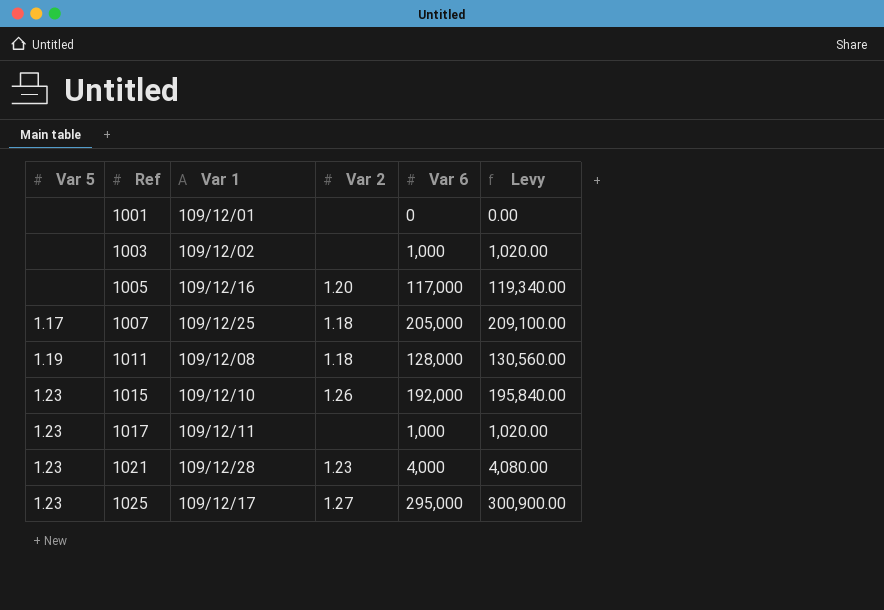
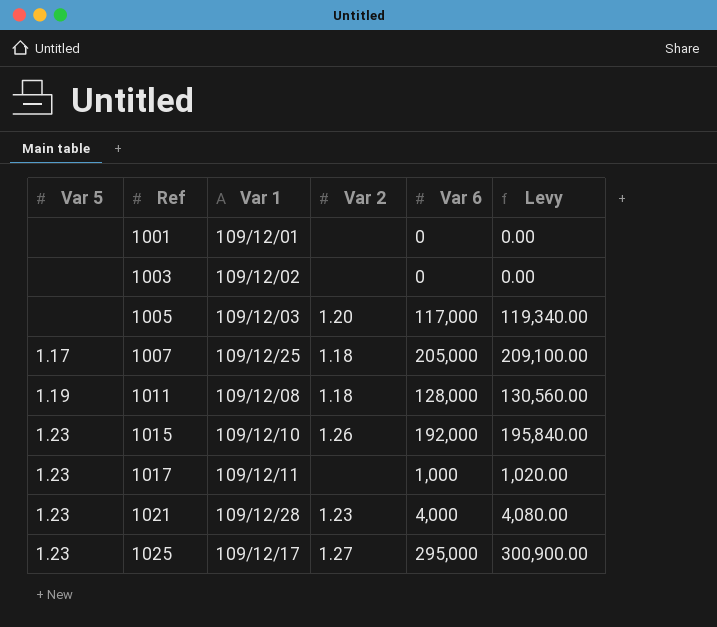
1003 | Var 6: 1,000 -> 0
1003 | Levy: 1,020.00 -> 0.00
1005 | Var 1: 109/12/16 -> 109/12/03

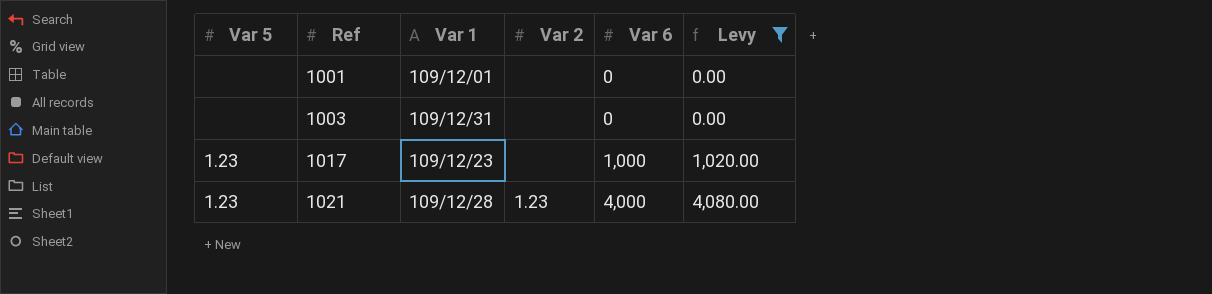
filter: none -> Levy <= 4,080.00
1003 | Var 1: 109/12/02 -> 109/12/31
1017 | Var 1: 109/12/11 -> 109/12/23

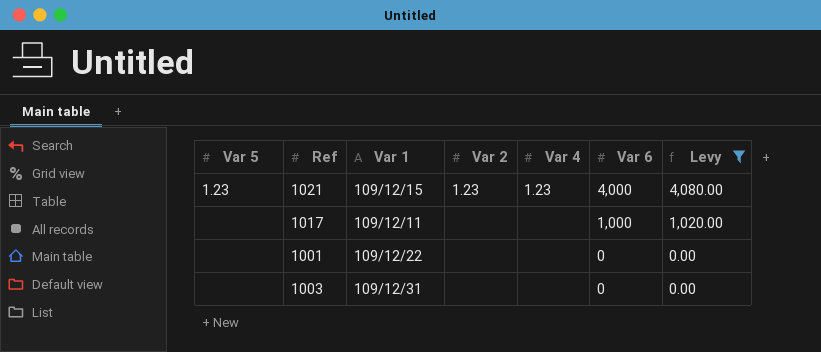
row order: Ref ascending -> Var 6 descending
column Var 4 | position: none -> 5
1021 | Var 1: 109/12/28 -> 109/12/15
1017 | Var 5: 1.23 -> none
1017 | Var 1: 109/12/23 -> 109/12/11
1001 | Var 1: 109/12/01 -> 109/12/22

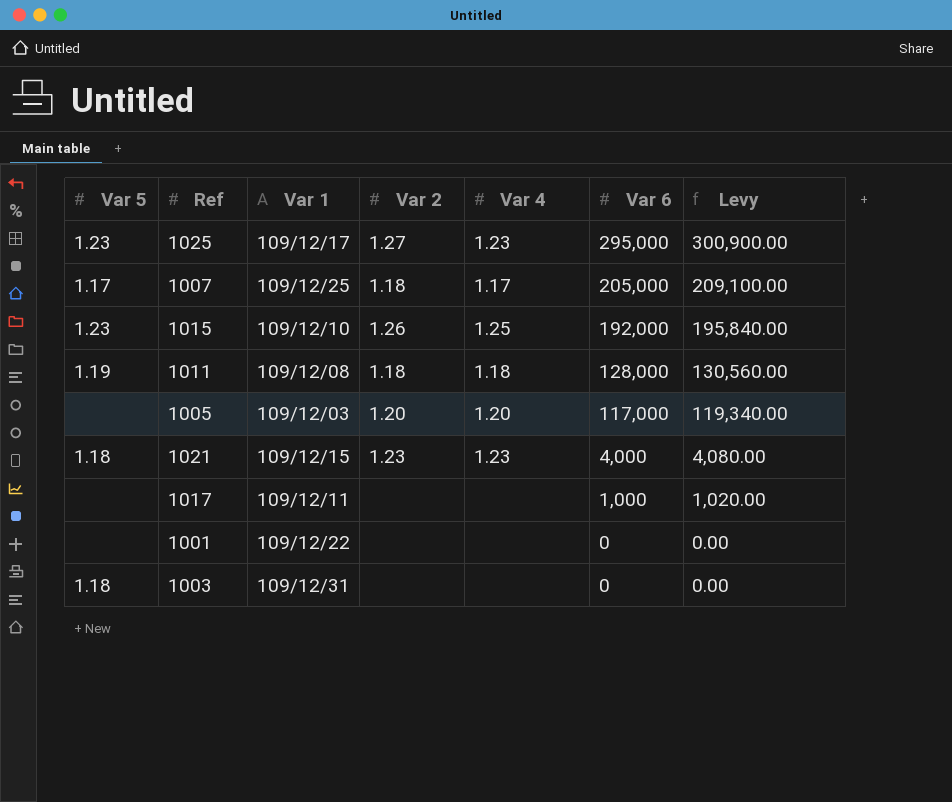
filter: Levy <= 4,080.00 -> none
1021 | Var 5: 1.23 -> 1.18
1003 | Var 5: none -> 1.18

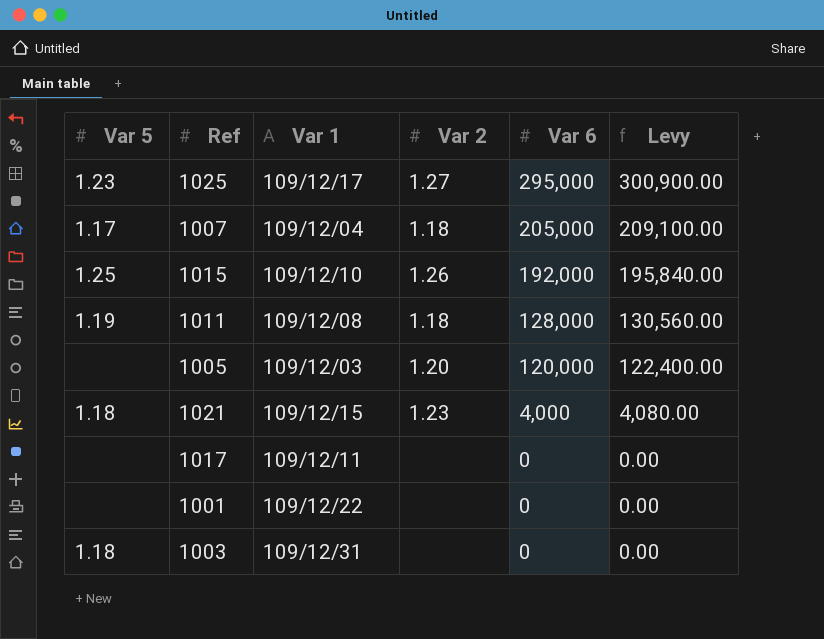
column Var 4 | position: 5 -> none
1007 | Var 1: 109/12/25 -> 109/12/04
1015 | Var 5: 1.23 -> 1.25
1005 | Var 6: 117,000 -> 120,000
1005 | Levy: 119,340.00 -> 122,400.00
1017 | Var 6: 1,000 -> 0
1017 | Levy: 1,020.00 -> 0.00

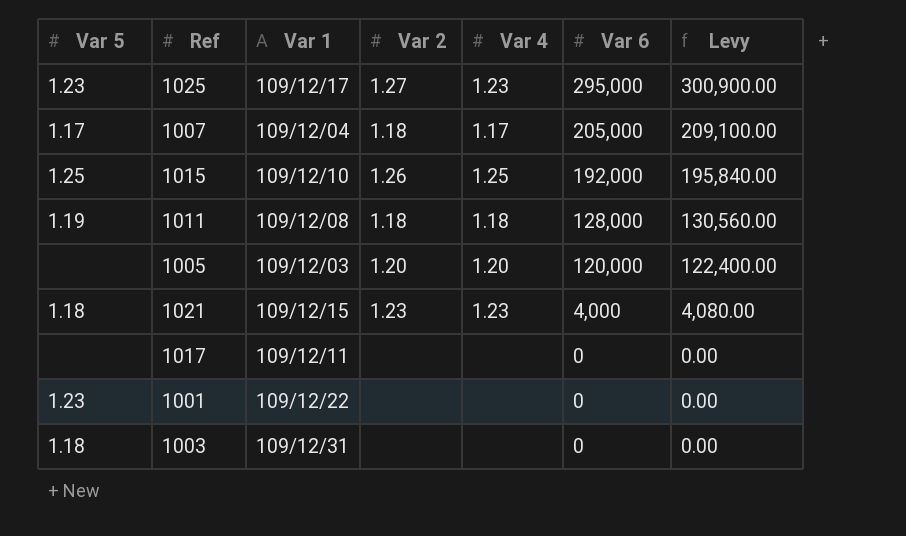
column Var 4 | position: none -> 5
1001 | Var 5: none -> 1.23

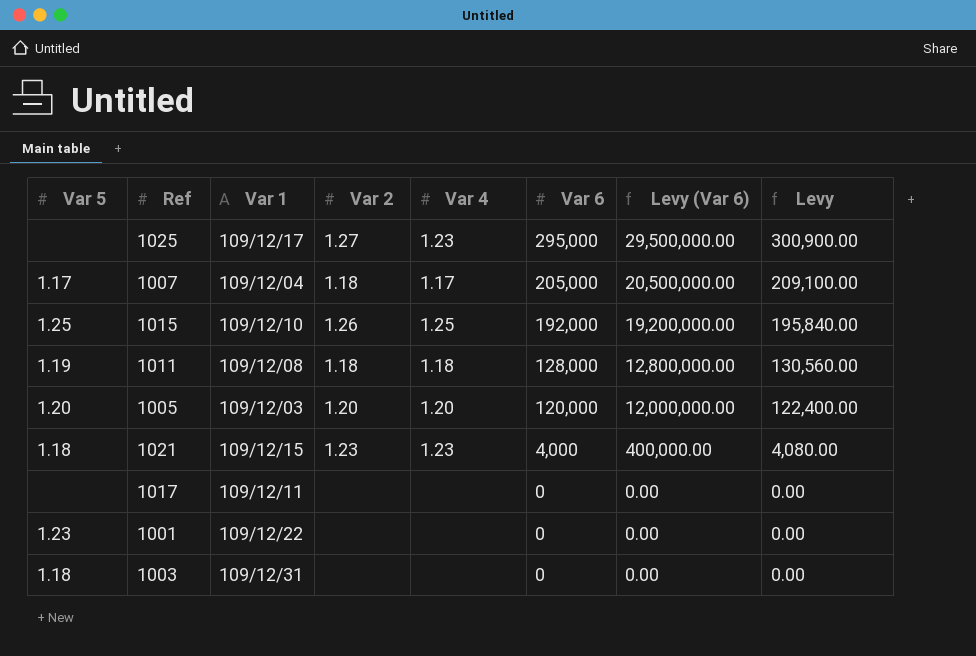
column Levy (Var 6) | formula: none -> [Var 6] * 100
1025 | Var 5: 1.23 -> none
1005 | Var 5: none -> 1.20

